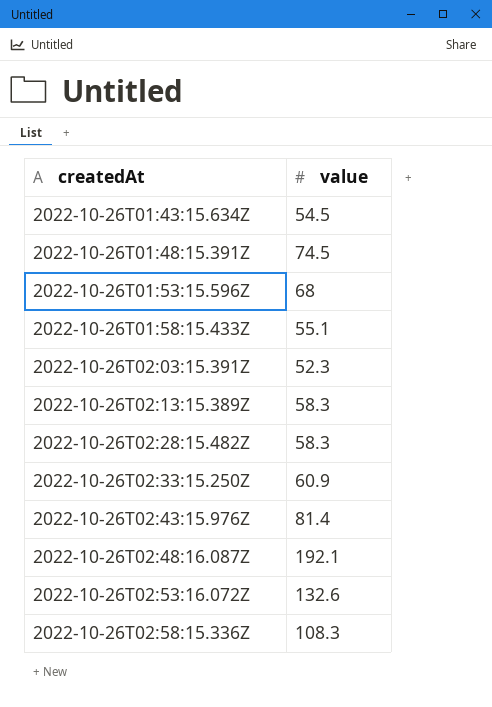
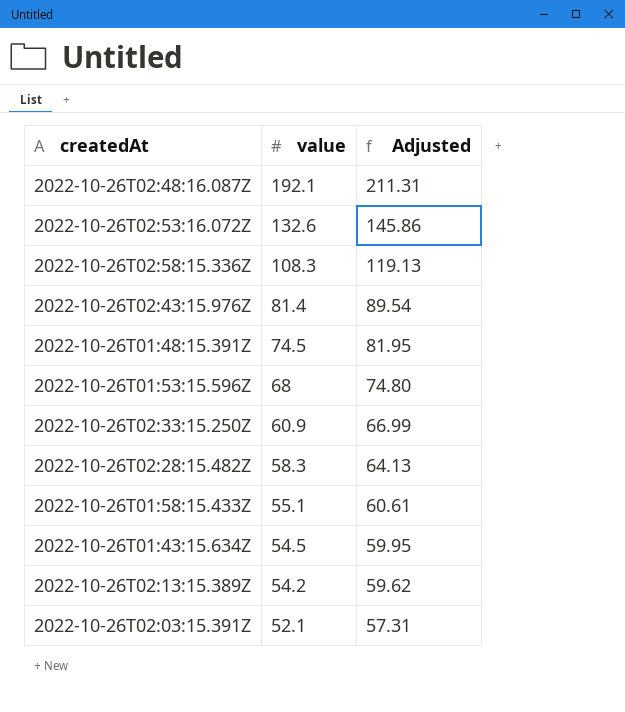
row order: createdAt ascending -> value descending
column Adjusted | formula: none -> [value] * 1.1
2022-10-26T02:13:15.389Z | value: 58.3 -> 54.2
2022-10-26T02:03:15.391Z | value: 52.3 -> 52.1

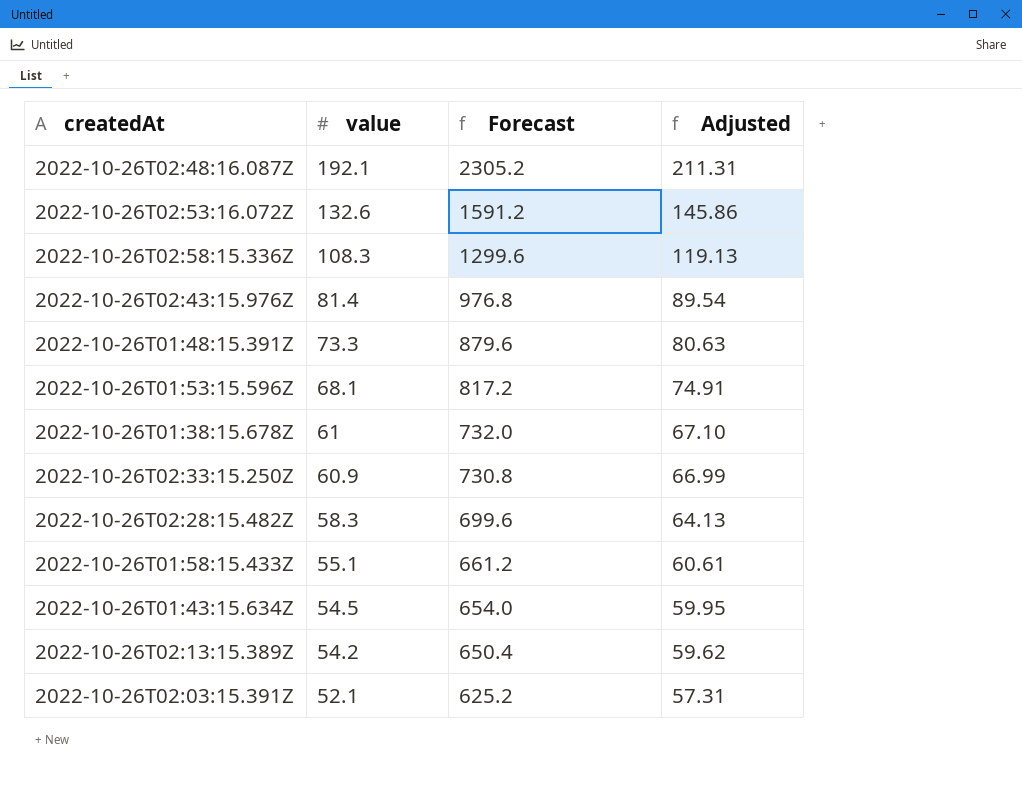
column Forecast | formula: none -> [value] * 12
2022-10-26T01:48:15.391Z | value: 74.5 -> 73.3
2022-10-26T01:48:15.391Z | Adjusted: 81.95 -> 80.63
2022-10-26T01:53:15.596Z | value: 68 -> 68.1
2022-10-26T01:53:15.596Z | Adjusted: 74.80 -> 74.91
row 2022-10-26T01:38:15.678Z: none -> 61 | 732.0 | 67.10

